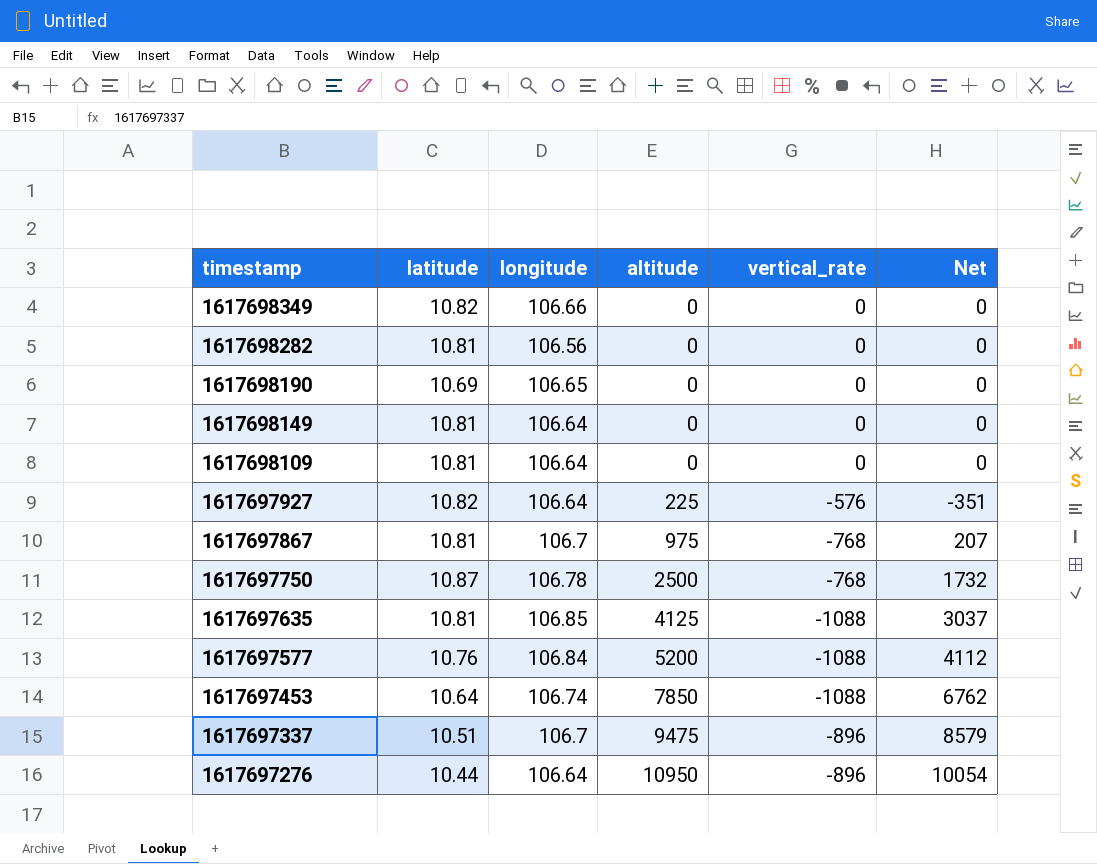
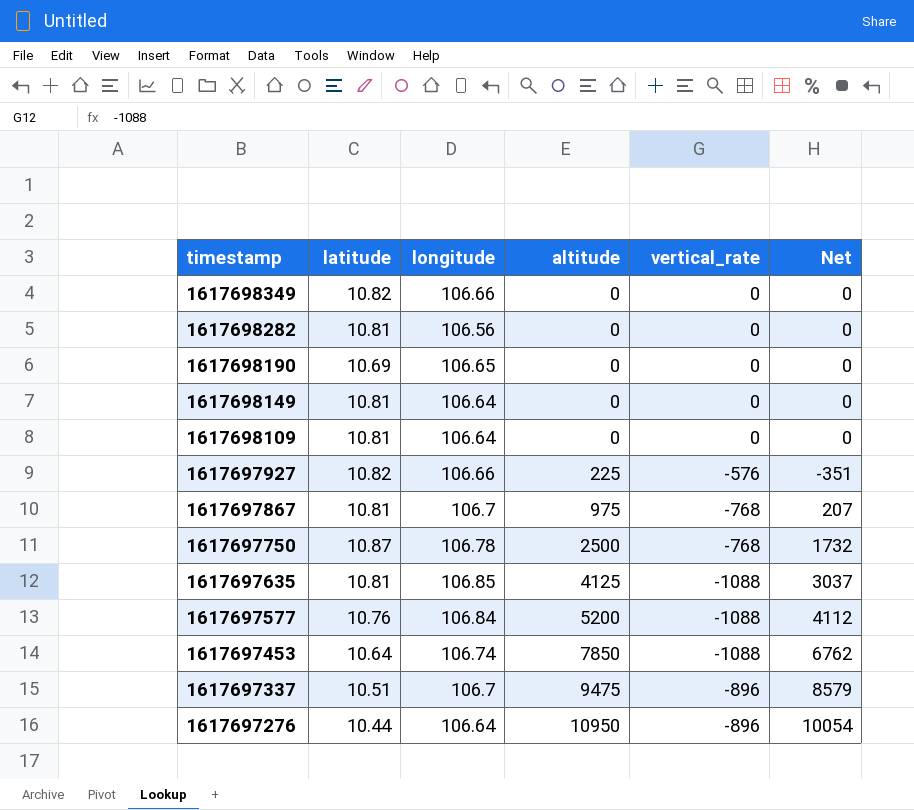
1617697927 | longitude: 106.64 -> 106.66

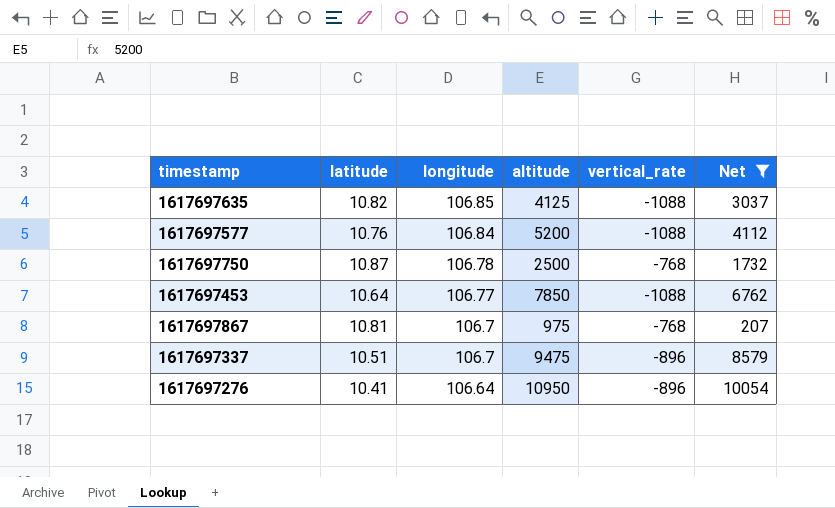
filter: none -> Net >= 207
row order: timestamp descending -> longitude descending
1617697635 | latitude: 10.81 -> 10.82
1617697453 | longitude: 106.74 -> 106.77
1617697276 | latitude: 10.44 -> 10.41

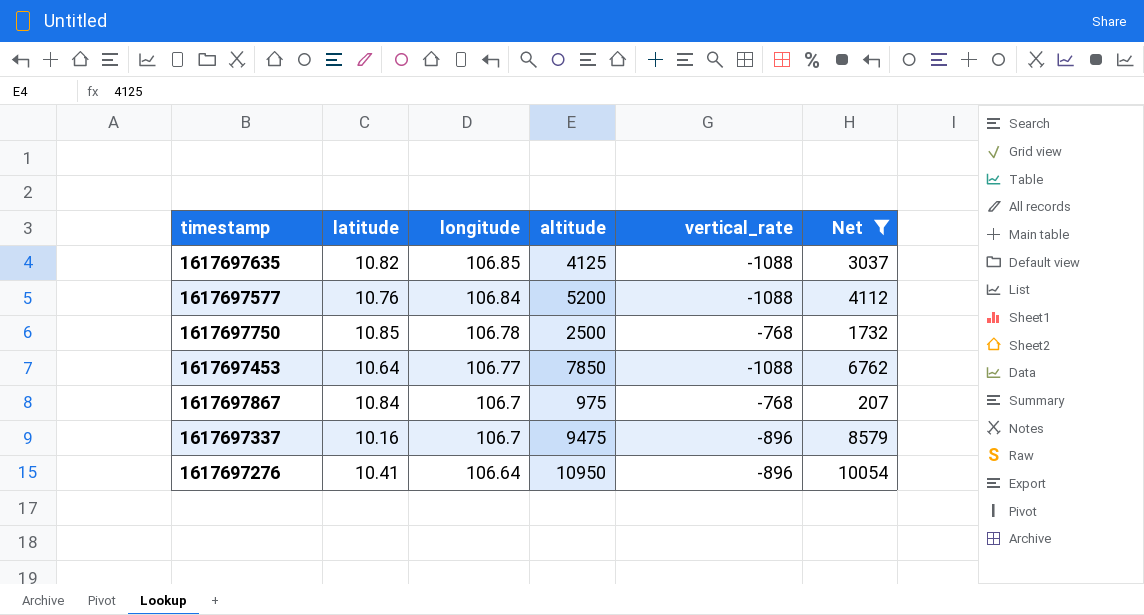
1617697750 | latitude: 10.87 -> 10.85
1617697867 | latitude: 10.81 -> 10.84
1617697337 | latitude: 10.51 -> 10.16

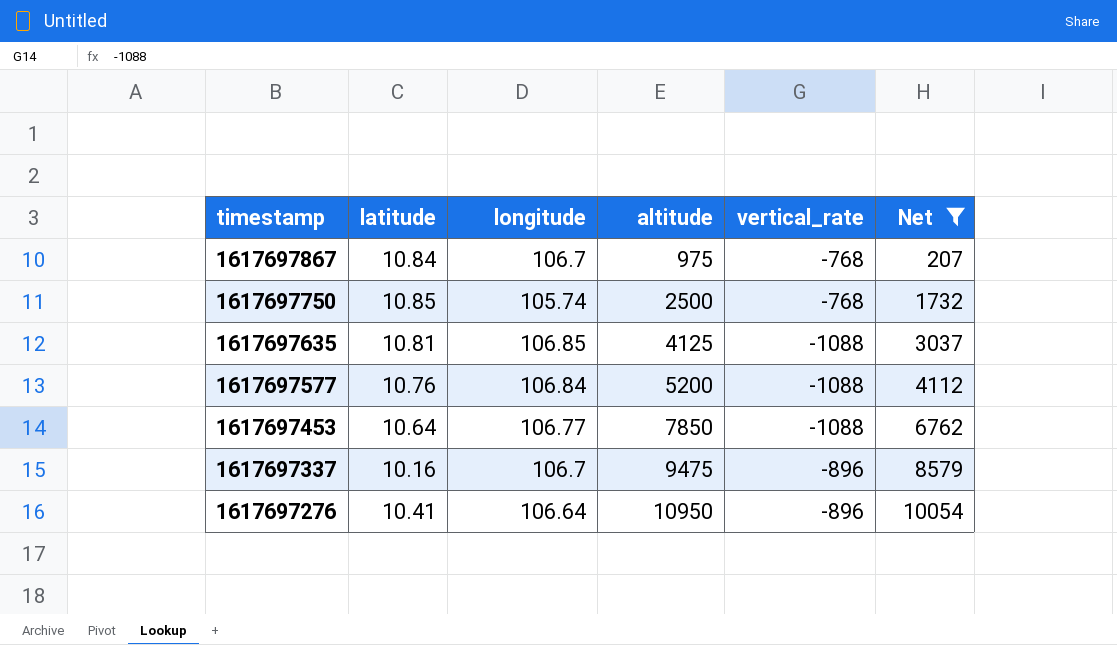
row order: longitude descending -> timestamp descending
1617697750 | longitude: 106.78 -> 105.74
1617697635 | latitude: 10.82 -> 10.81

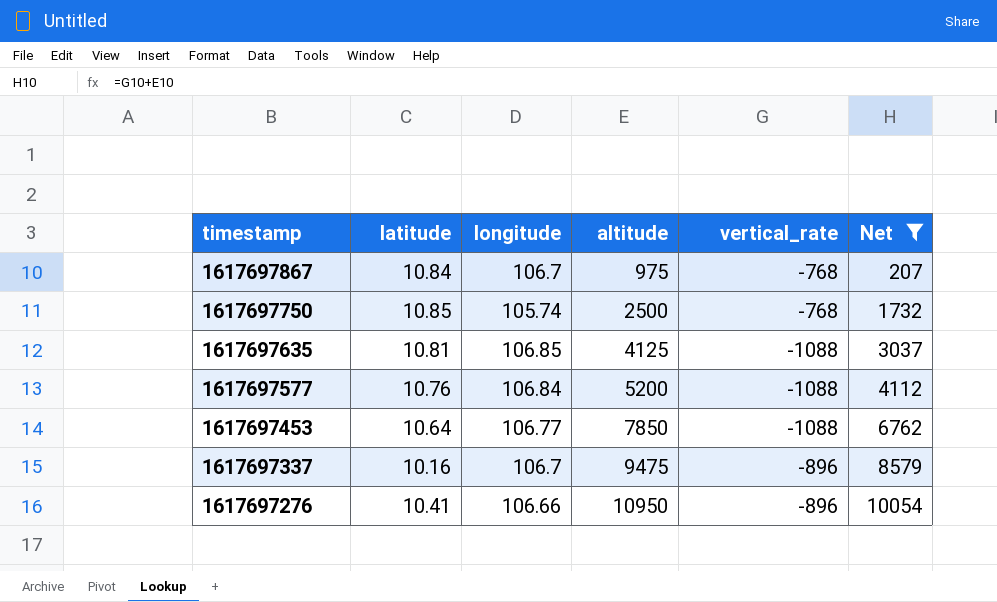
1617697276 | longitude: 106.64 -> 106.66

